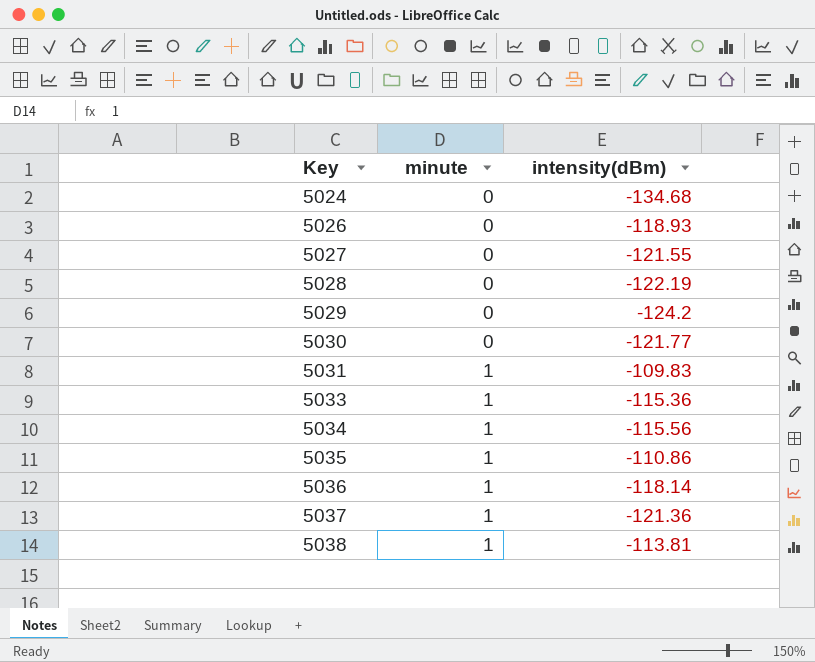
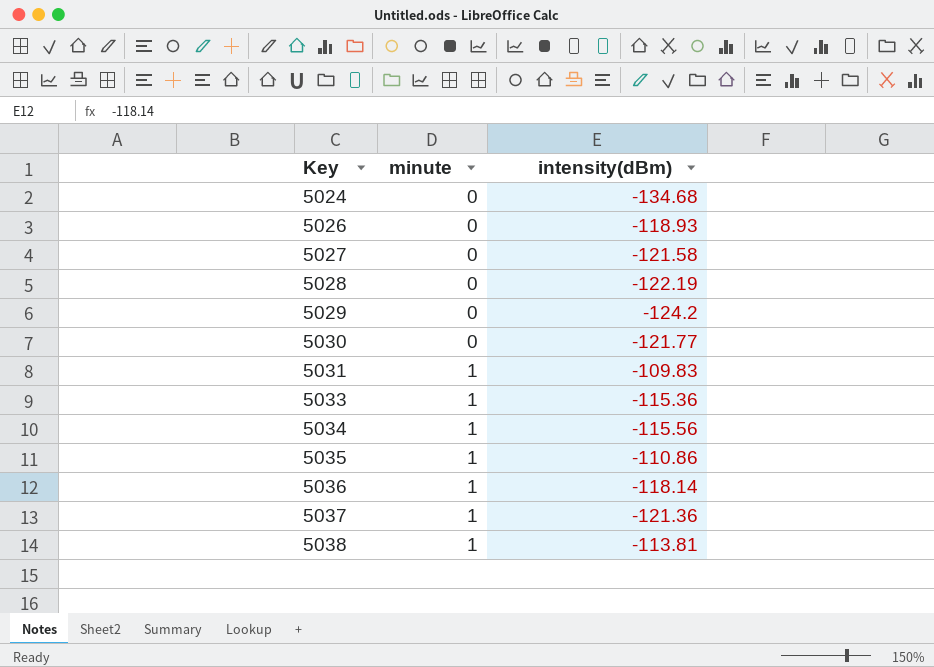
5027 | intensity(dBm): -121.55 -> -121.58

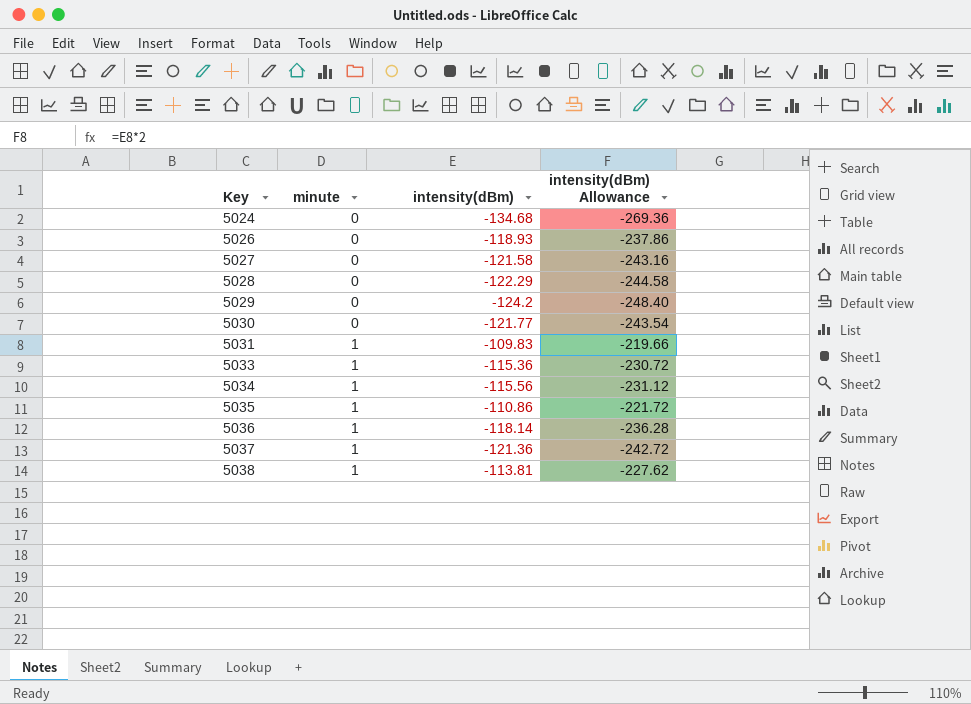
column intensity(dBm) Allowance | formula: none -> [intensity(dBm)] * 2
5028 | intensity(dBm): -122.19 -> -122.29

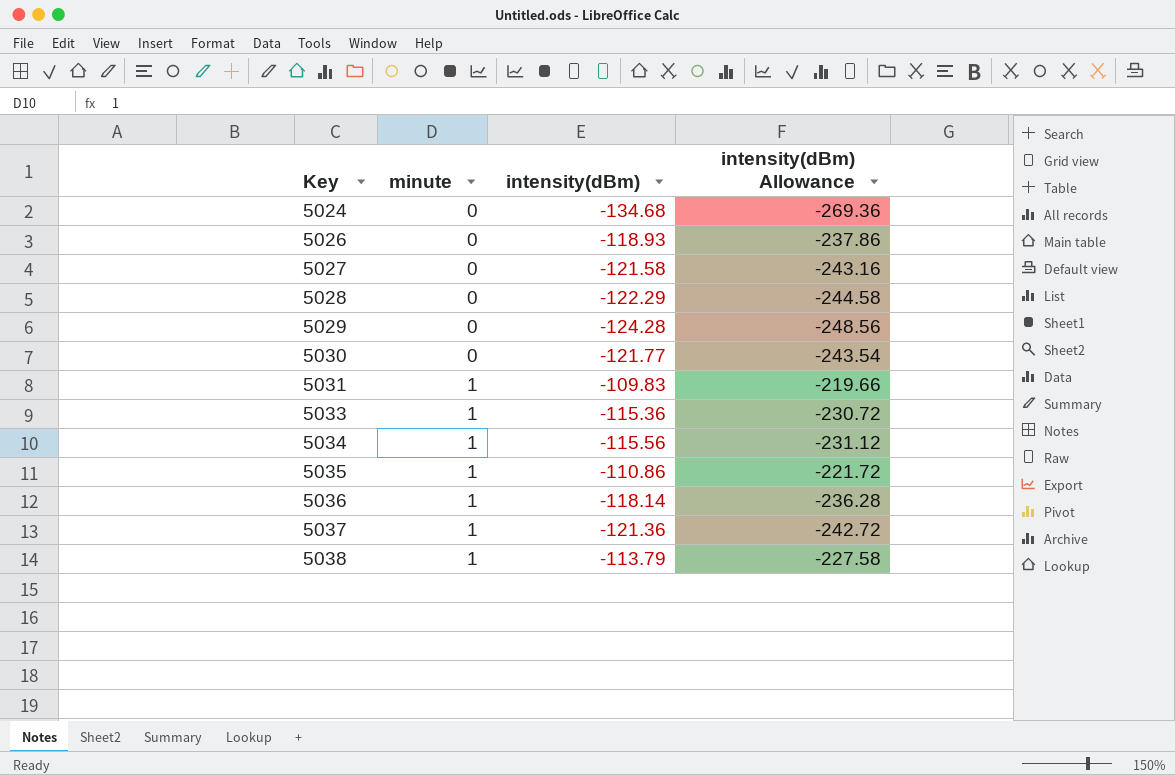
5029 | intensity(dBm): -124.2 -> -124.28
5029 | intensity(dBm) Allowance: -248.40 -> -248.56
5038 | intensity(dBm): -113.81 -> -113.79
5038 | intensity(dBm) Allowance: -227.62 -> -227.58

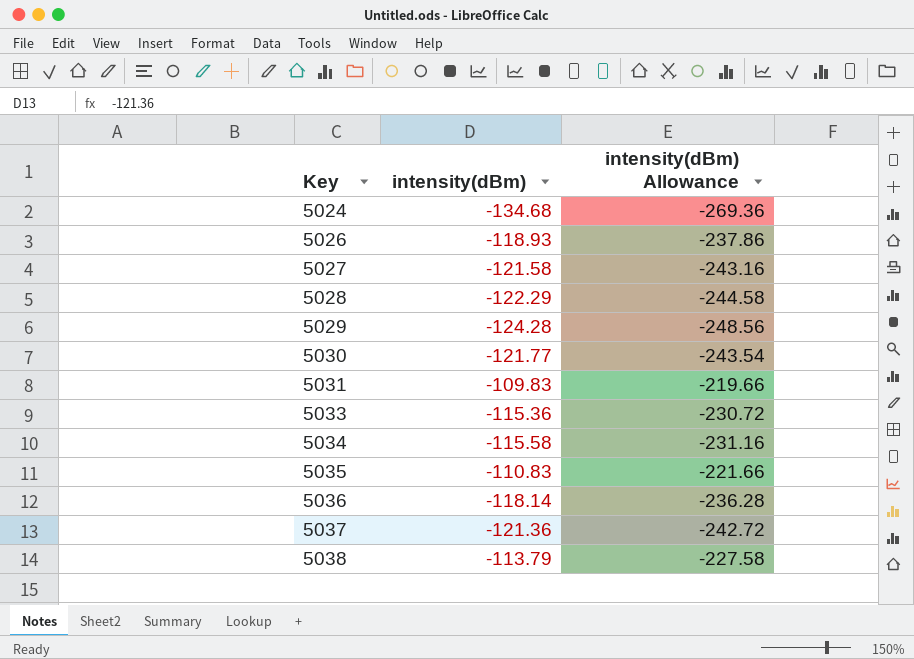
column minute | position: 2 -> none
5034 | intensity(dBm): -115.56 -> -115.58
5034 | intensity(dBm) Allowance: -231.12 -> -231.16
5035 | intensity(dBm): -110.86 -> -110.83
5035 | intensity(dBm) Allowance: -221.72 -> -221.66

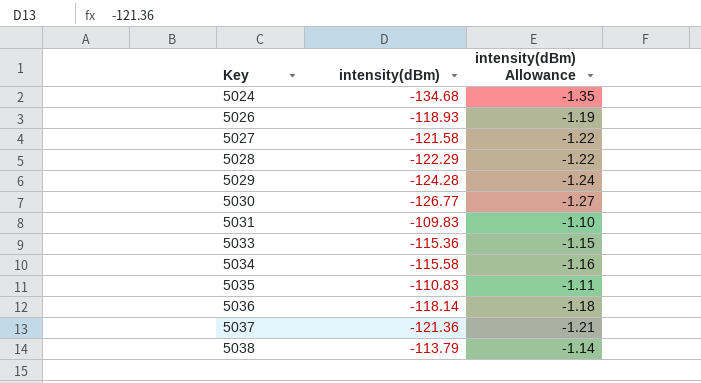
column intensity(dBm) Allowance | formula: [intensity(dBm)] * 2 -> [intensity(dBm)] * 0.01
5030 | intensity(dBm): -121.77 -> -126.77

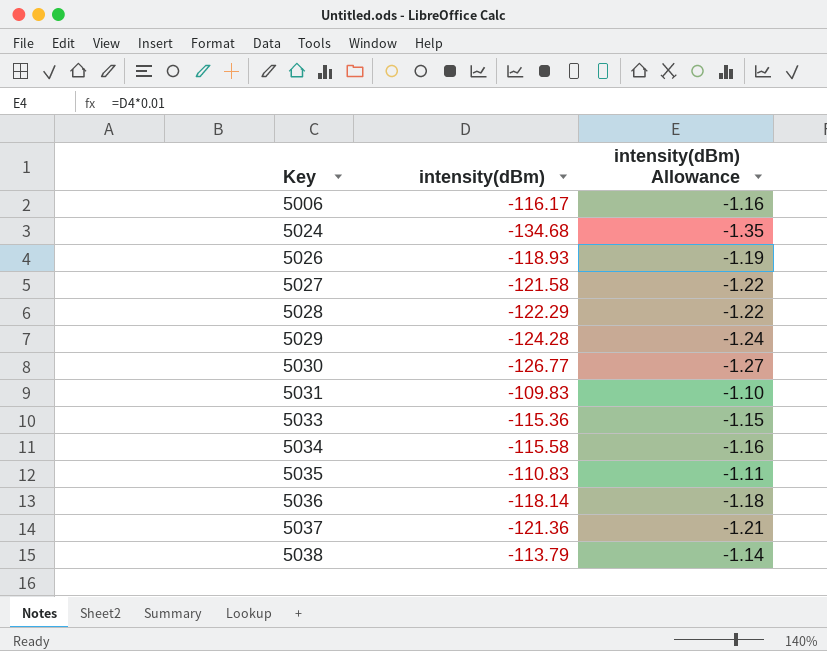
row 5006: none -> -116.17 | -1.16

